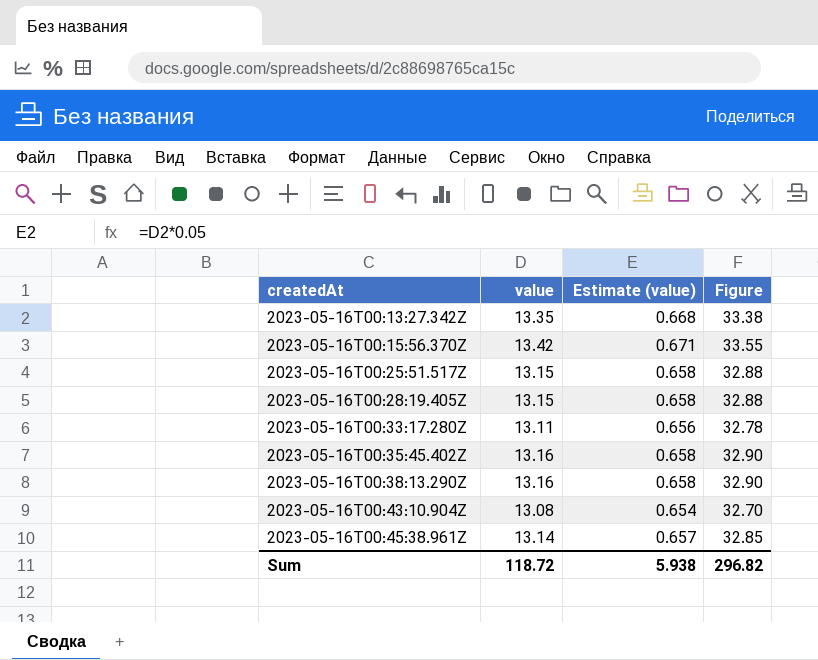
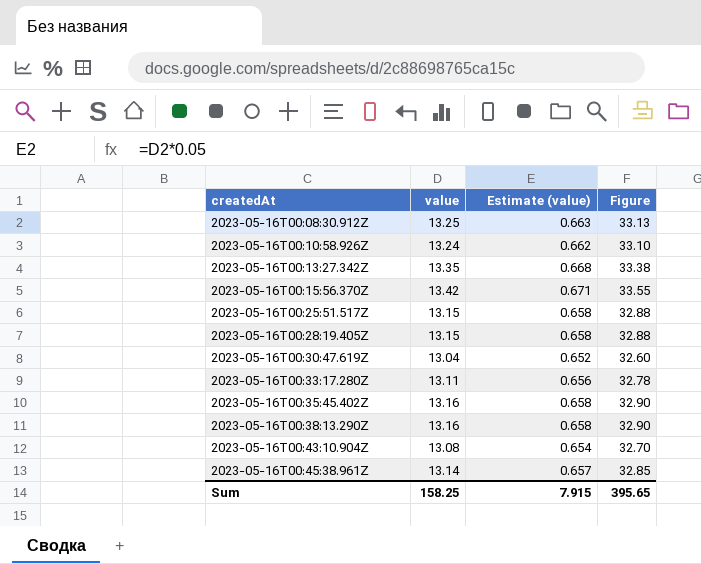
row 2023-05-16T00:08:30.912Z: none -> 13.25 | 0.663 | 33.13
row 2023-05-16T00:10:58.926Z: none -> 13.24 | 0.662 | 33.10
row 2023-05-16T00:30:47.619Z: none -> 13.04 | 0.652 | 32.60
Sum | value: 118.72 -> 158.25
Sum | Estimate (value): 5.938 -> 7.915
Sum | Figure: 296.82 -> 395.65

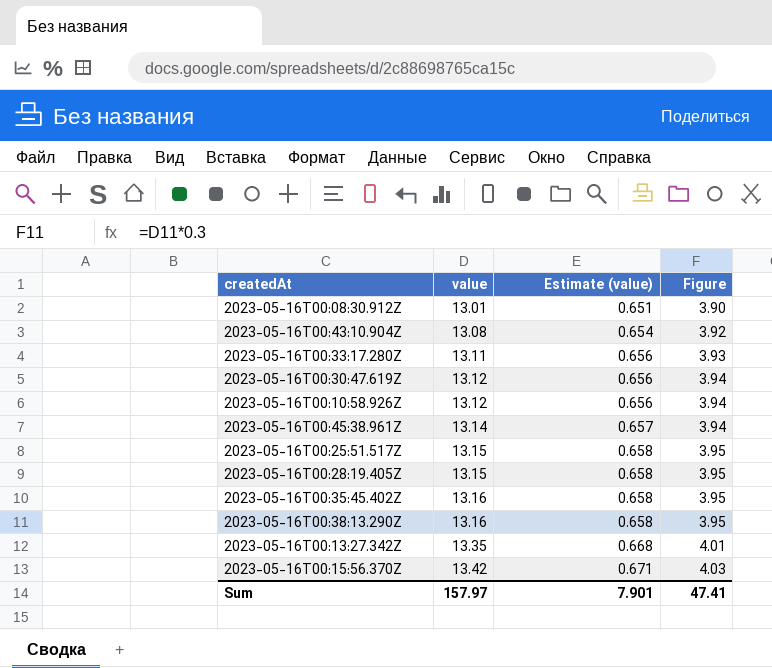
row order: createdAt ascending -> value ascending
column Figure | formula: [value] * 2.5 -> [value] * 0.3
2023-05-16T00:08:30.912Z | value: 13.25 -> 13.01
2023-05-16T00:08:30.912Z | Estimate (value): 0.663 -> 0.651
2023-05-16T00:30:47.619Z | value: 13.04 -> 13.12
2023-05-16T00:30:47.619Z | Estimate (value): 0.652 -> 0.656
2023-05-16T00:10:58.926Z | value: 13.24 -> 13.12
2023-05-16T00:10:58.926Z | Estimate (value): 0.662 -> 0.656
Sum | value: 158.25 -> 157.97
Sum | Estimate (value): 7.915 -> 7.901
Sum | Figure: 395.65 -> 47.41

